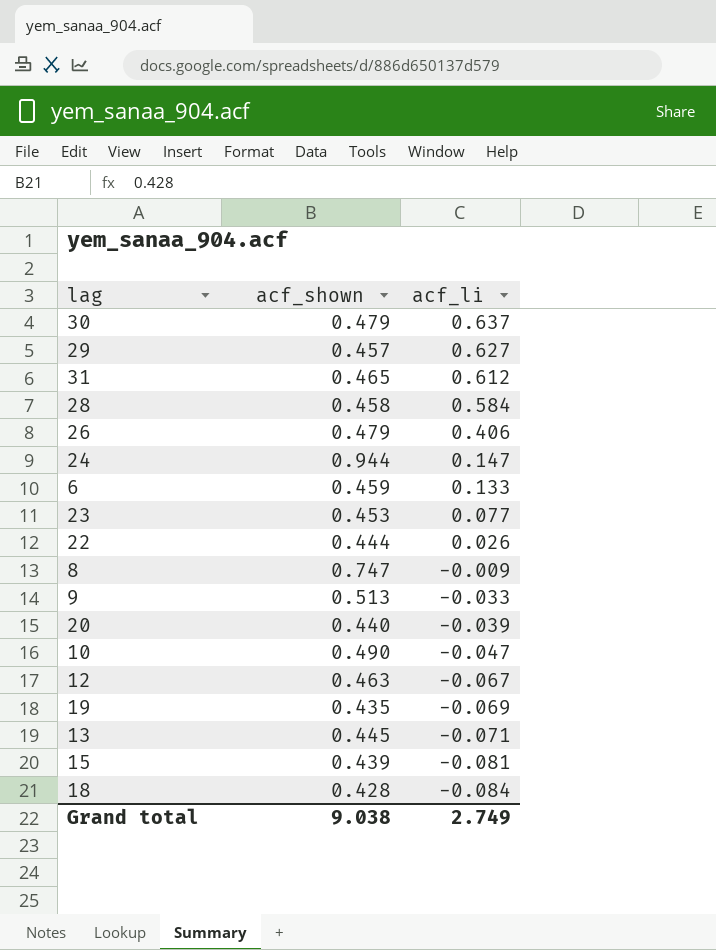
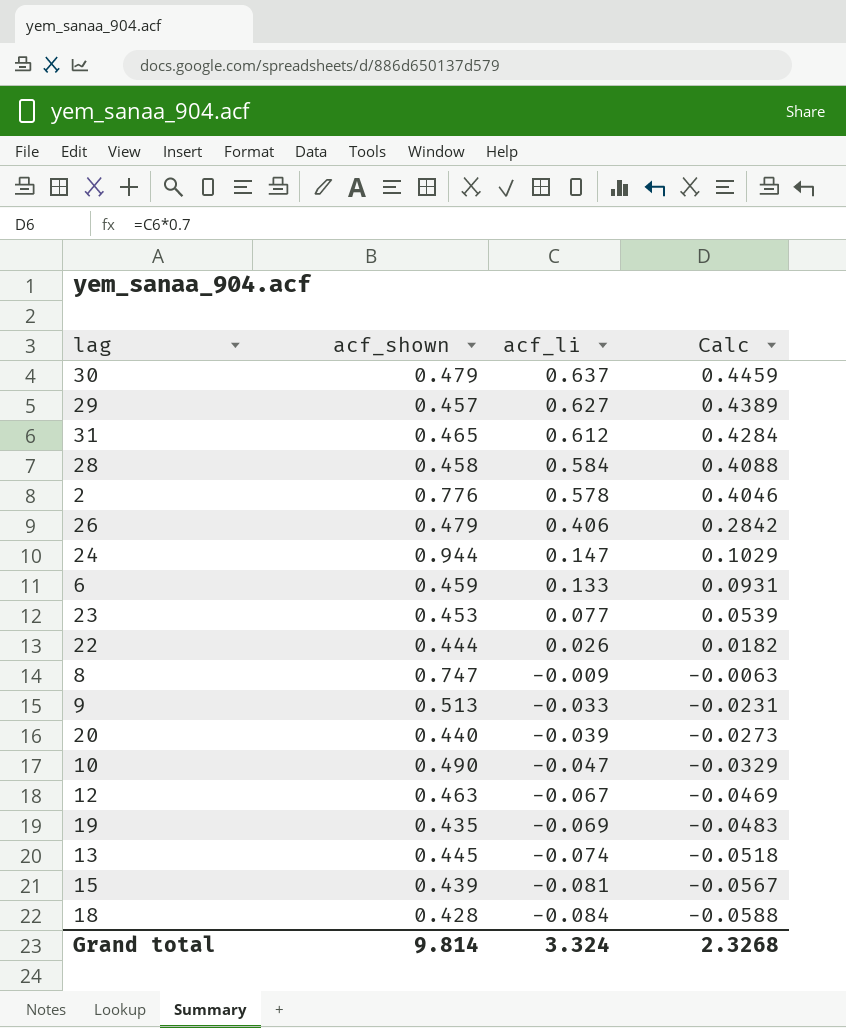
column Calc | formula: none -> [acf_li] * 0.7
row 2: none -> 0.776 | 0.578 | 0.4046
13 | acf_li: -0.071 -> -0.074
Grand total | acf_shown: 9.038 -> 9.814
Grand total | acf_li: 2.749 -> 3.324

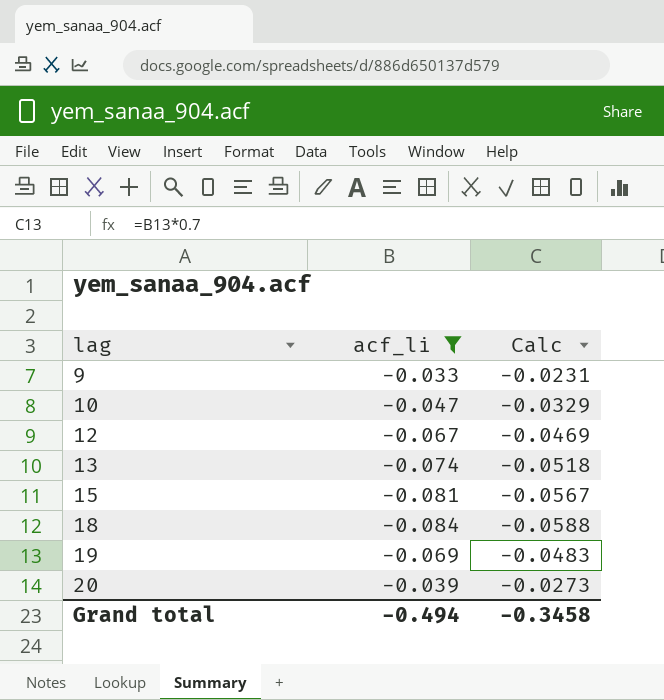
filter: none -> acf_li <= -0.033
row order: acf_li descending -> lag ascending
column acf_shown | position: 2 -> none
Grand total | acf_li: 3.324 -> -0.494
Grand total | Calc: 2.3268 -> -0.3458

